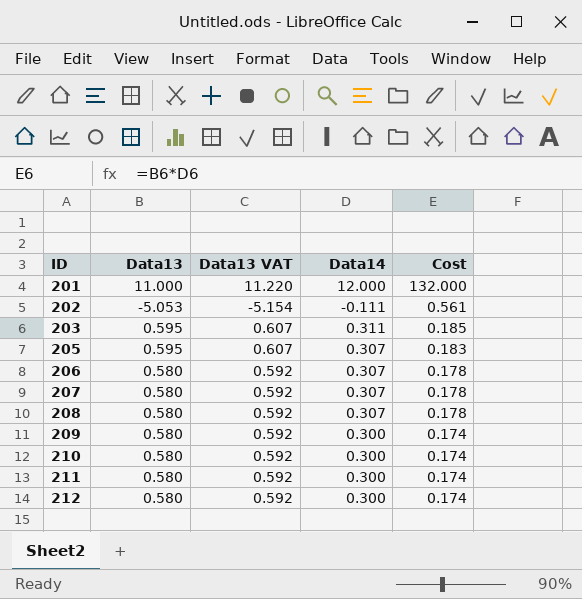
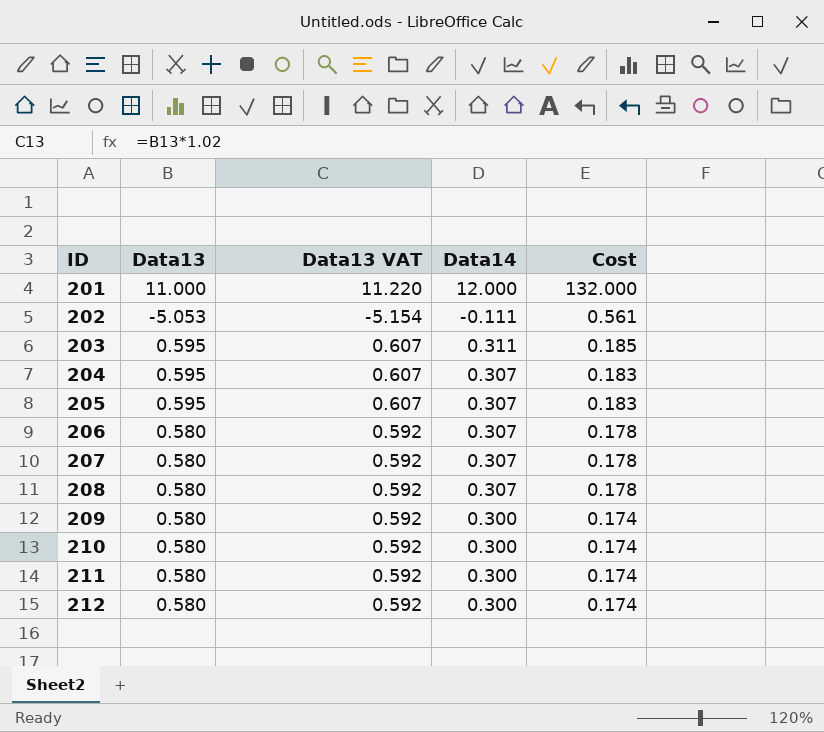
row 204: none -> 0.595 | 0.607 | 0.307 | 0.183

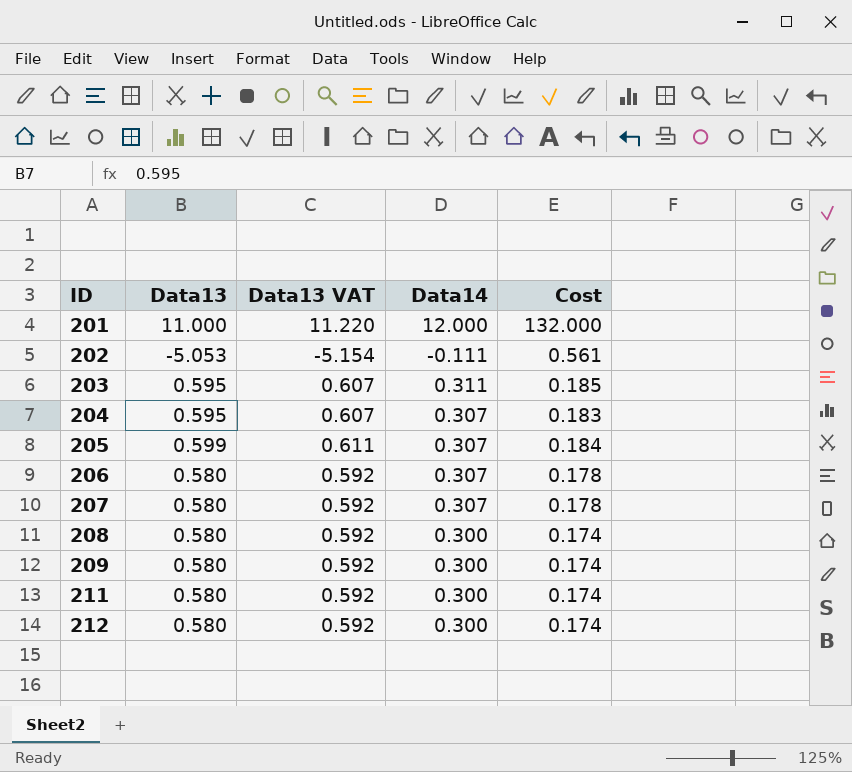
row 210: 0.580 | 0.592 | 0.300 | 0.174 -> none
205 | Data13: 0.595 -> 0.599
205 | Data13 VAT: 0.607 -> 0.611
205 | Cost: 0.183 -> 0.184
208 | Data14: 0.307 -> 0.300
208 | Cost: 0.178 -> 0.174

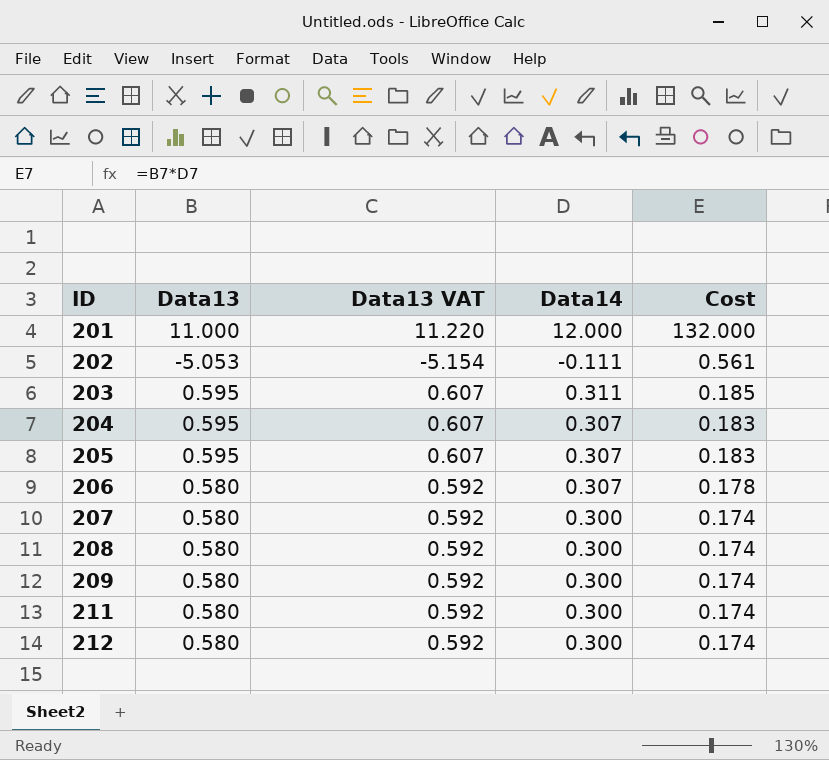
205 | Data13: 0.599 -> 0.595
205 | Data13 VAT: 0.611 -> 0.607
205 | Cost: 0.184 -> 0.183
207 | Data14: 0.307 -> 0.300
207 | Cost: 0.178 -> 0.174

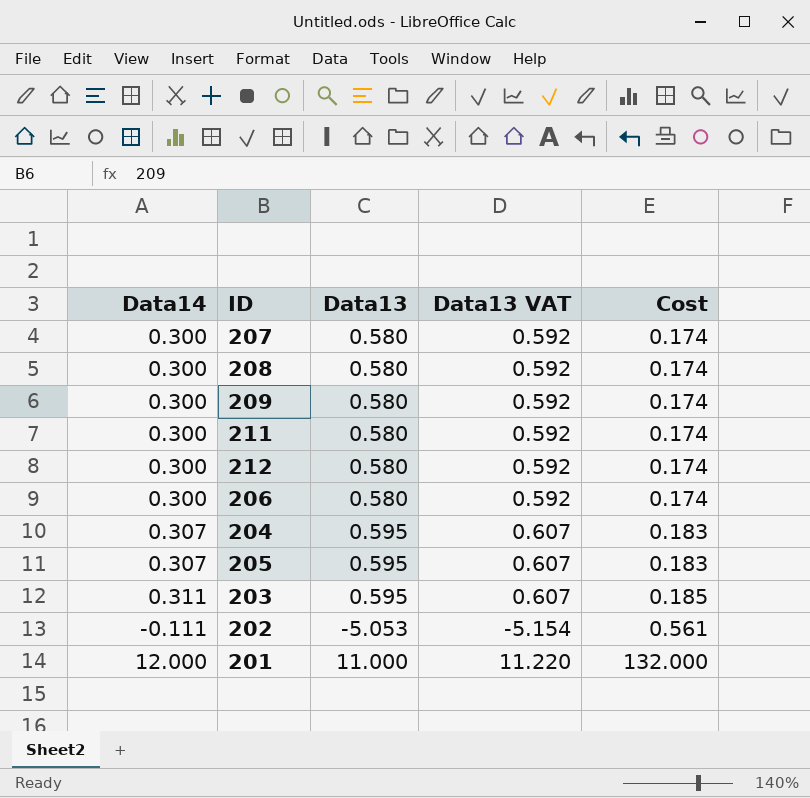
row order: ID ascending -> Cost ascending
column Data14 | position: 4 -> 1
206 | Data14: 0.307 -> 0.300
206 | Cost: 0.178 -> 0.174

